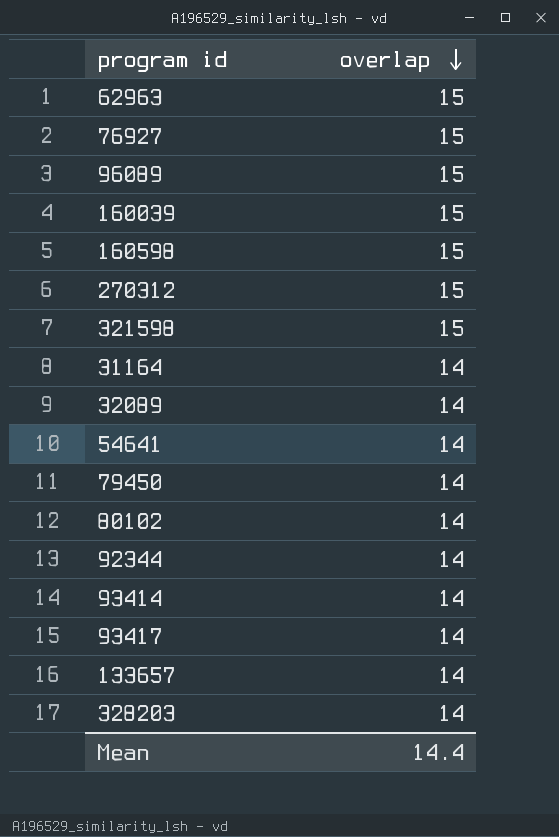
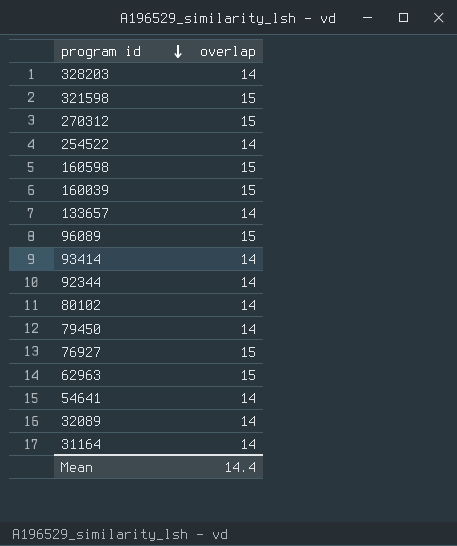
row order: overlap descending -> program id descending
row 93417: 14 -> none
row 254522: none -> 14

